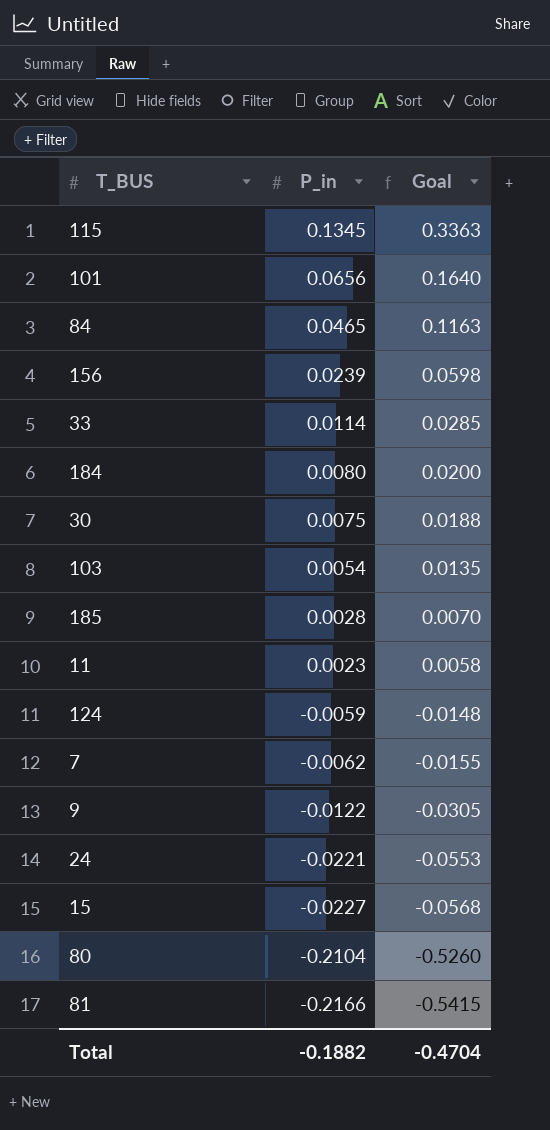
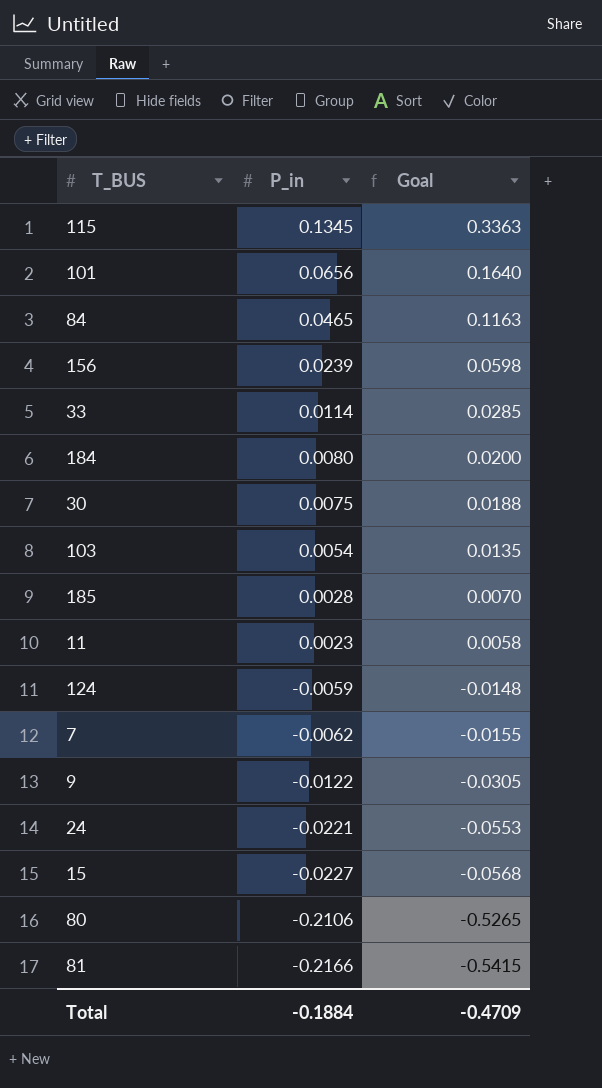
80 | P_in: -0.2104 -> -0.2106
80 | Goal: -0.5260 -> -0.5265
Total | P_in: -0.1882 -> -0.1884
Total | Goal: -0.4704 -> -0.4709

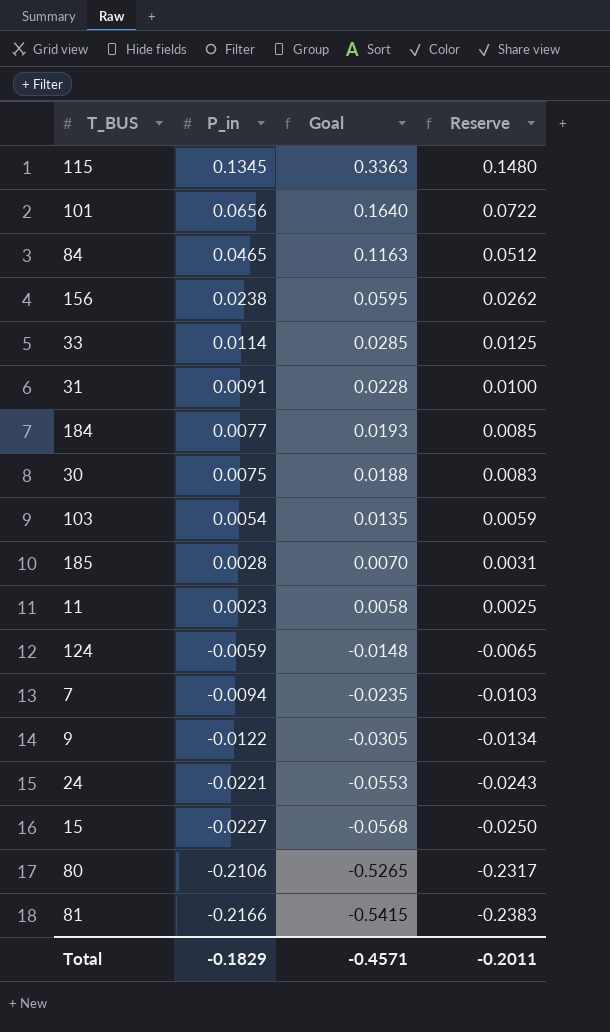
column Reserve | formula: none -> [P_in] * 1.1
156 | P_in: 0.0239 -> 0.0238
156 | Goal: 0.0598 -> 0.0595
row 31: none -> 0.0091 | 0.0228 | 0.0100
184 | P_in: 0.0080 -> 0.0077
184 | Goal: 0.0200 -> 0.0193
7 | P_in: -0.0062 -> -0.0094
7 | Goal: -0.0155 -> -0.0235
Total | P_in: -0.1884 -> -0.1829
Total | Goal: -0.4709 -> -0.4571

